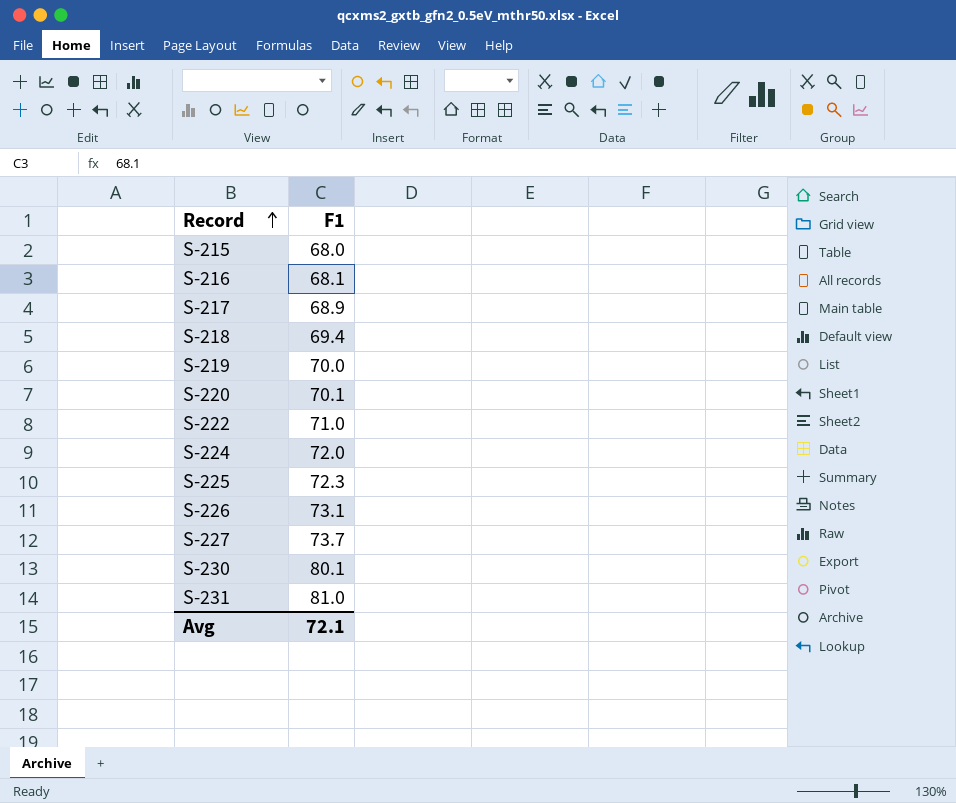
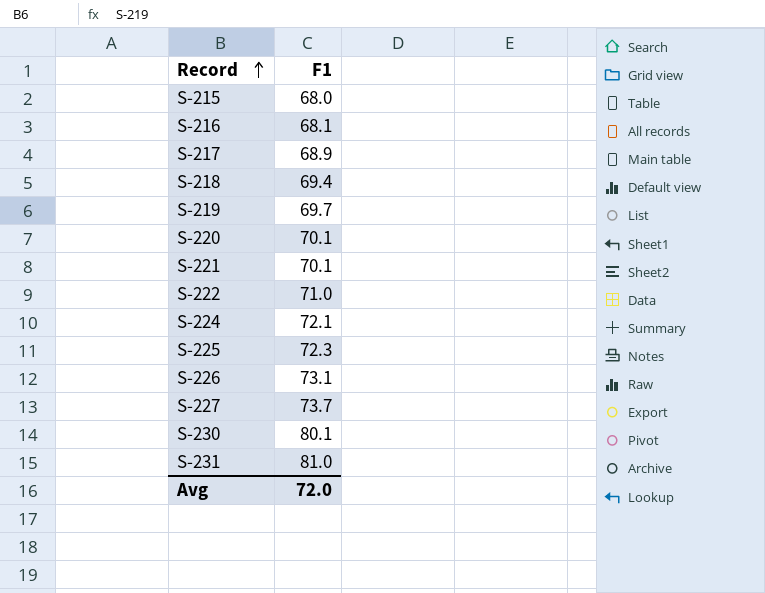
S-219 | F1: 70.0 -> 69.7
row S-221: none -> 70.1
S-224 | F1: 72.0 -> 72.1
Avg | F1: 72.1 -> 72.0

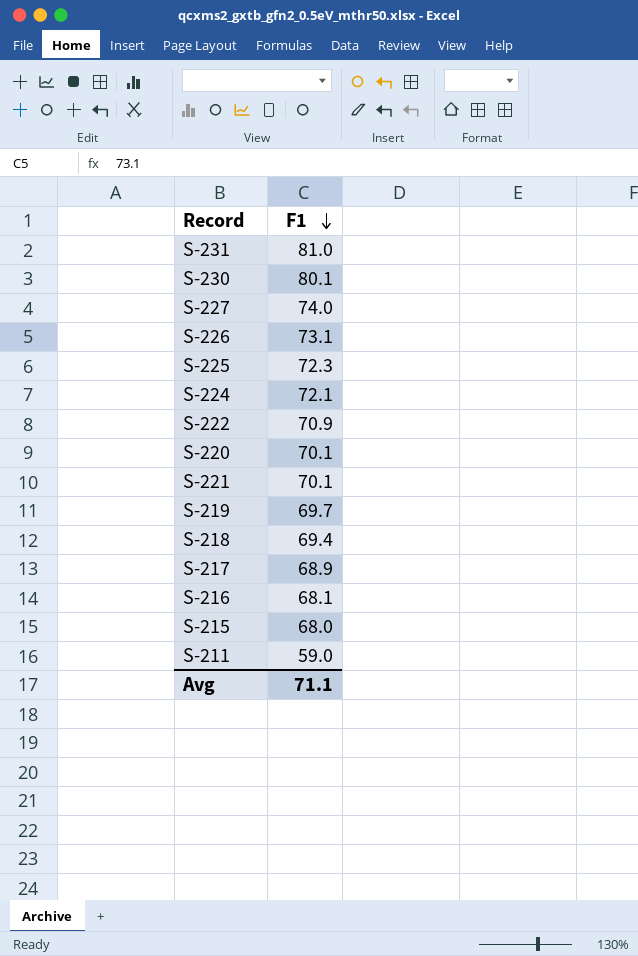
row order: Record ascending -> F1 descending
S-227 | F1: 73.7 -> 74.0
S-222 | F1: 71.0 -> 70.9
row S-211: none -> 59.0
Avg | F1: 72.0 -> 71.1

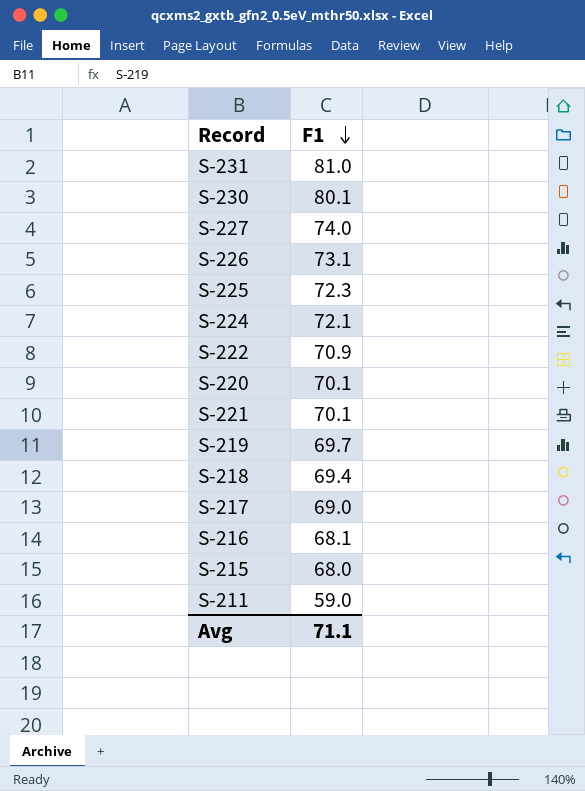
S-217 | F1: 68.9 -> 69.0

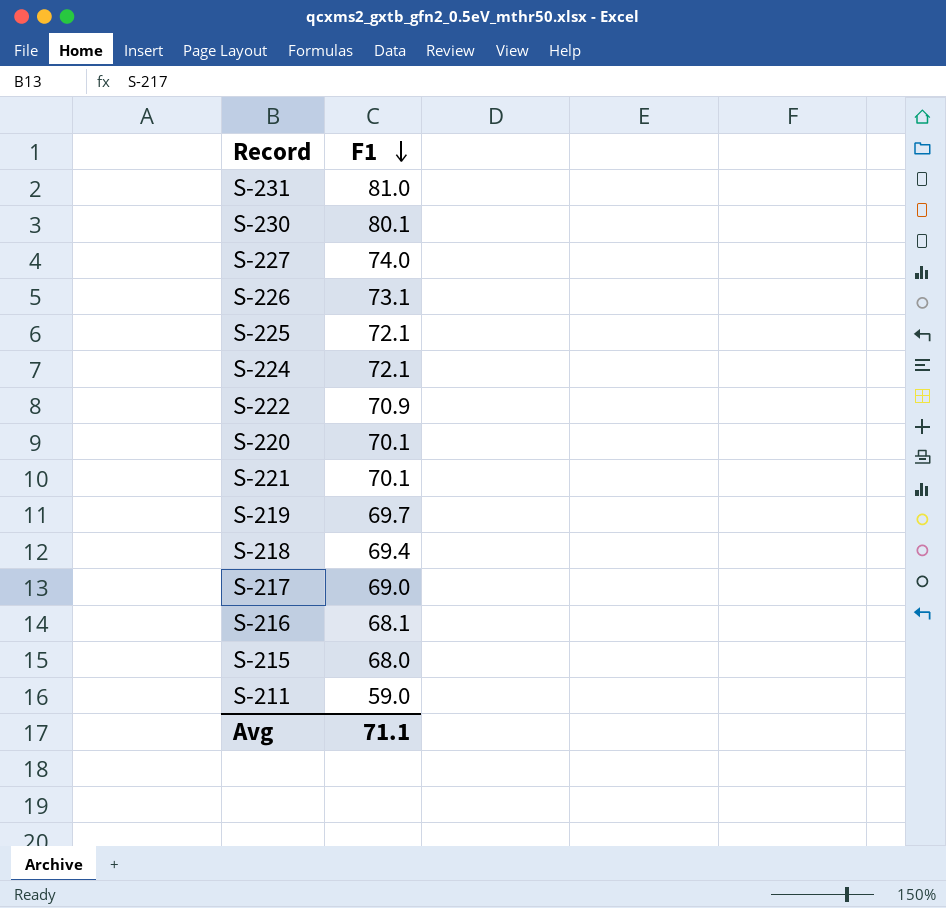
S-225 | F1: 72.3 -> 72.1

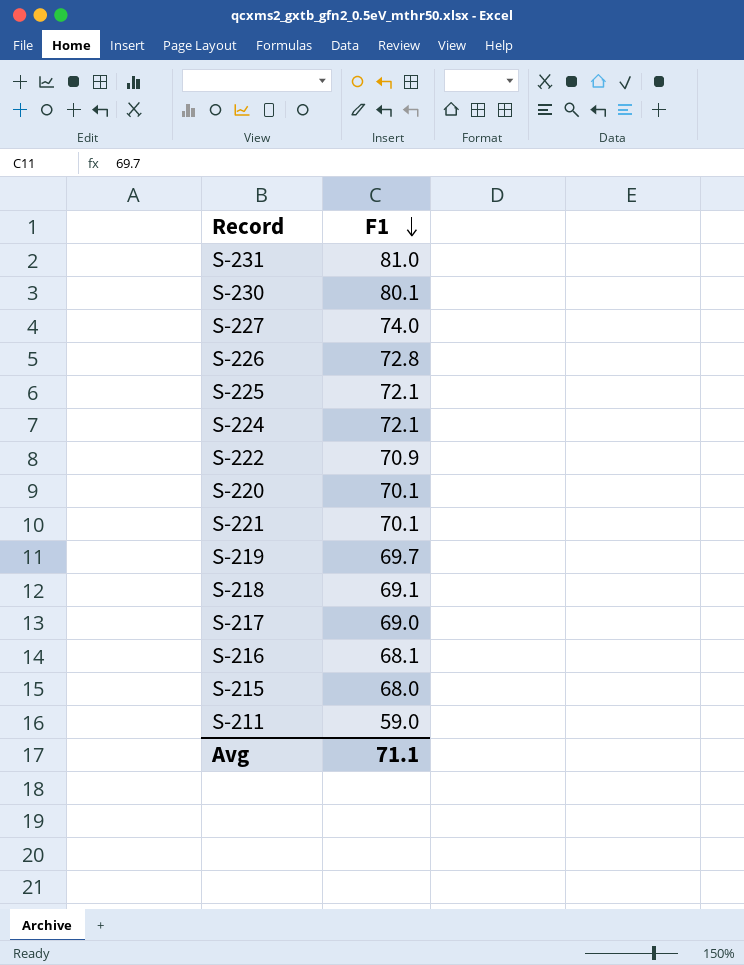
S-226 | F1: 73.1 -> 72.8
S-218 | F1: 69.4 -> 69.1

